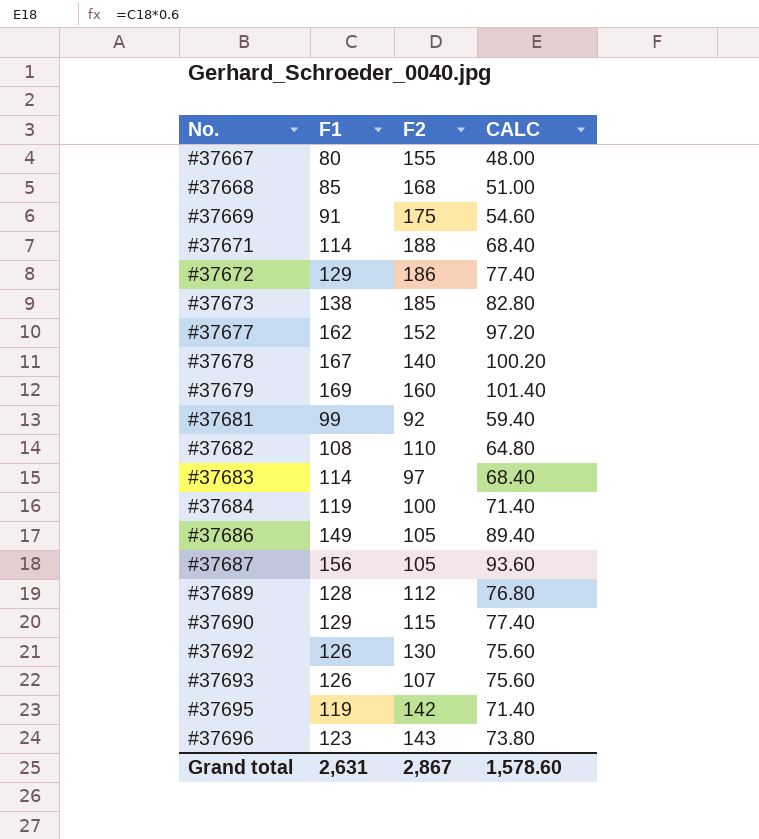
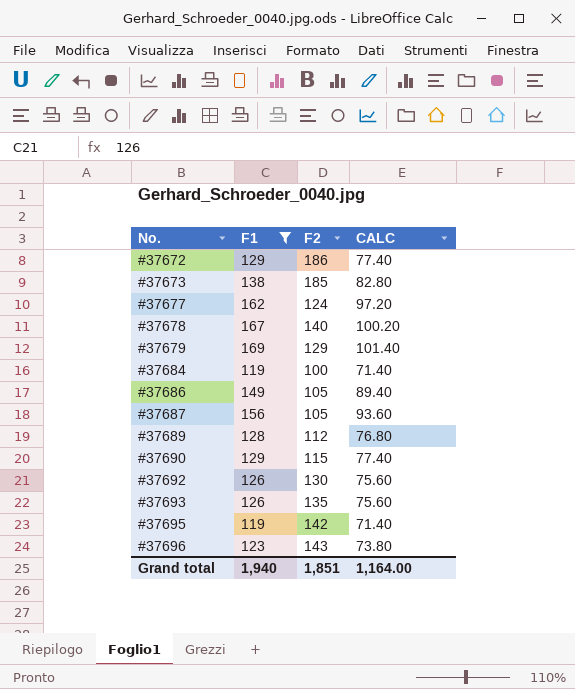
filter: none -> F1 >= 119
#37677 | F2: 152 -> 124
#37679 | F2: 160 -> 129
#37693 | F2: 107 -> 135
Grand total | F1: 2,631 -> 1,940
Grand total | F2: 2,867 -> 1,851
Grand total | CALC: 1,578.60 -> 1,164.00

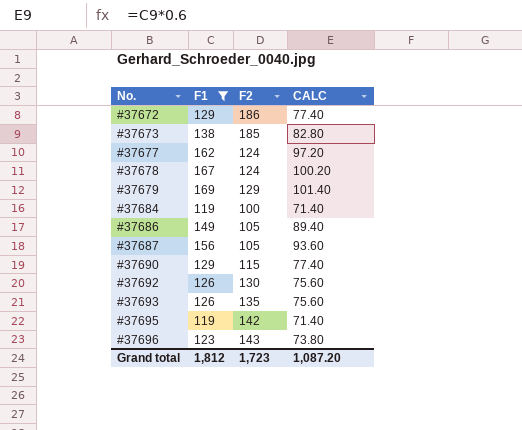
row #37689: 128 | 112 | 76.80 -> none
#37678 | F2: 140 -> 124
Grand total | F1: 1,940 -> 1,812
Grand total | F2: 1,851 -> 1,723
Grand total | CALC: 1,164.00 -> 1,087.20

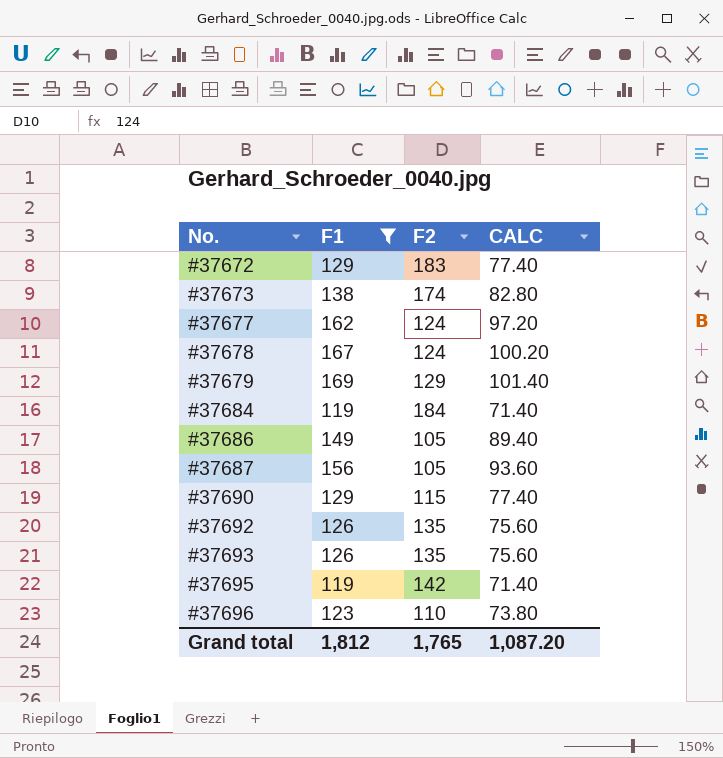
#37672 | F2: 186 -> 183
#37673 | F2: 185 -> 174
#37684 | F2: 100 -> 184
#37692 | F2: 130 -> 135
#37696 | F2: 143 -> 110
Grand total | F2: 1,723 -> 1,765

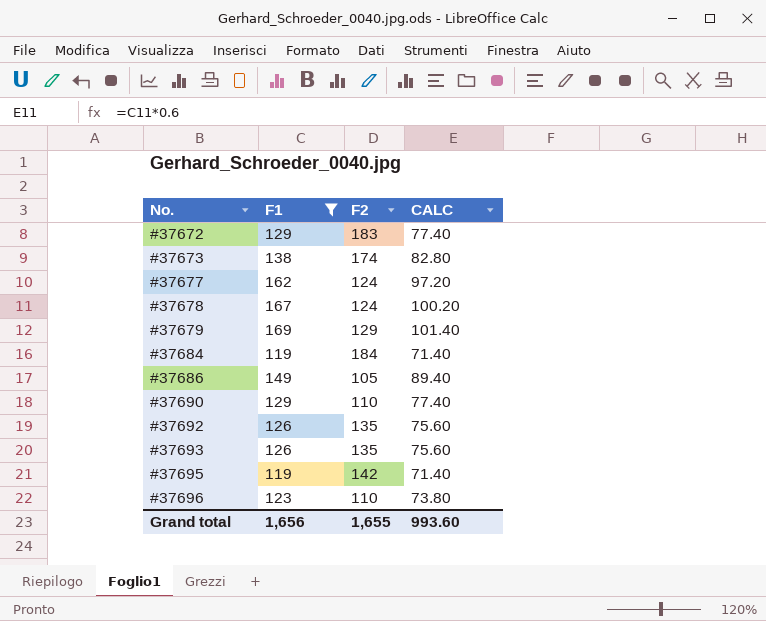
row #37687: 156 | 105 | 93.60 -> none
#37690 | F2: 115 -> 110
Grand total | F1: 1,812 -> 1,656
Grand total | F2: 1,765 -> 1,655
Grand total | CALC: 1,087.20 -> 993.60

